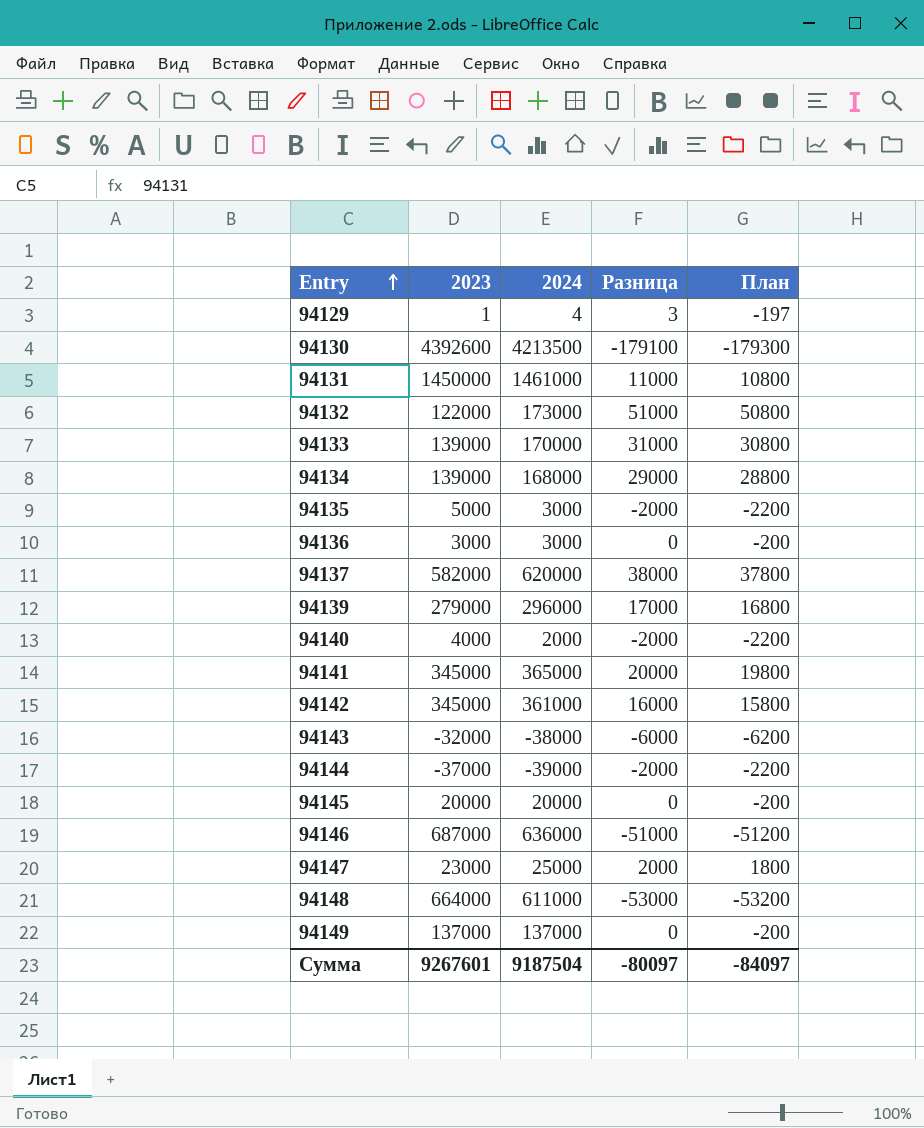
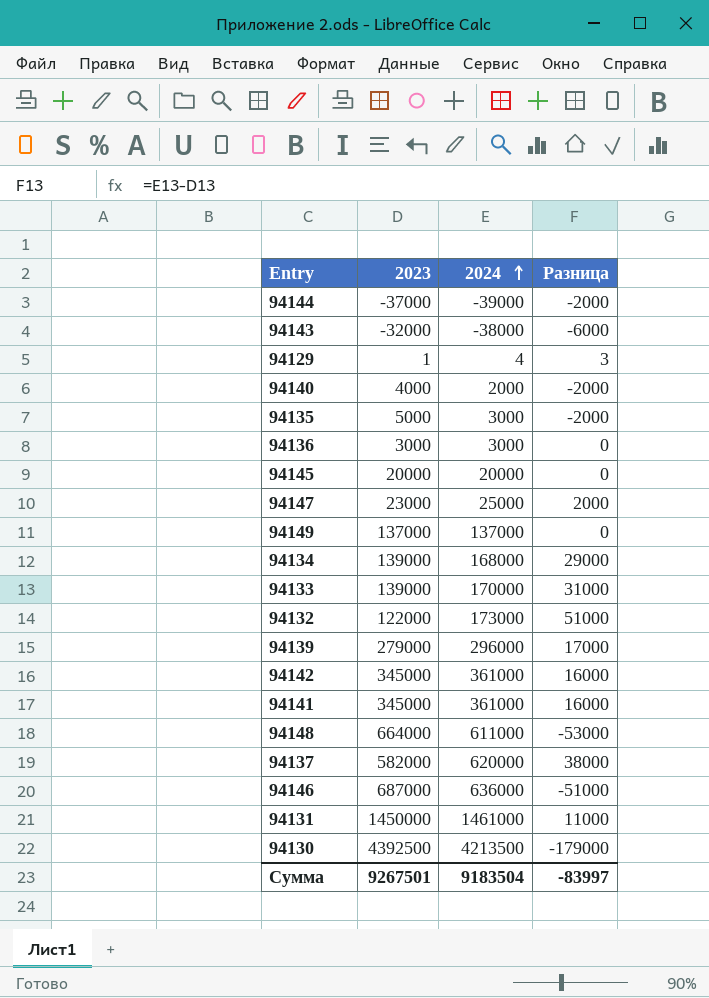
row order: Entry ascending -> 2024 ascending
column План | formula: [Разница] - 200 -> none
94141 | 2024: 365000 -> 361000
94141 | Разница: 20000 -> 16000
94130 | 2023: 4392600 -> 4392500
94130 | Разница: -179100 -> -179000
Сумма | 2023: 9267601 -> 9267501
Сумма | 2024: 9187504 -> 9183504
Сумма | Разница: -80097 -> -83997

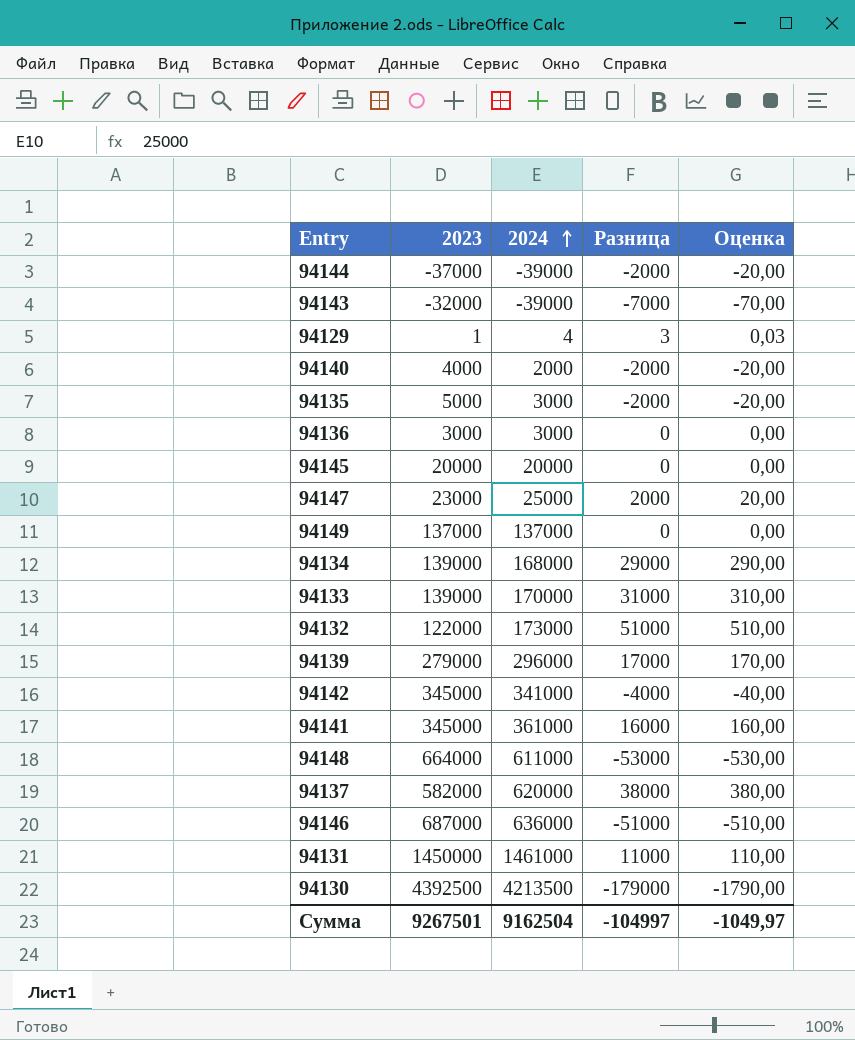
column Оценка | formula: none -> [Разница] * 0,01
94143 | 2024: -38000 -> -39000
94143 | Разница: -6000 -> -7000
94142 | 2024: 361000 -> 341000
94142 | Разница: 16000 -> -4000
Сумма | 2024: 9183504 -> 9162504
Сумма | Разница: -83997 -> -104997

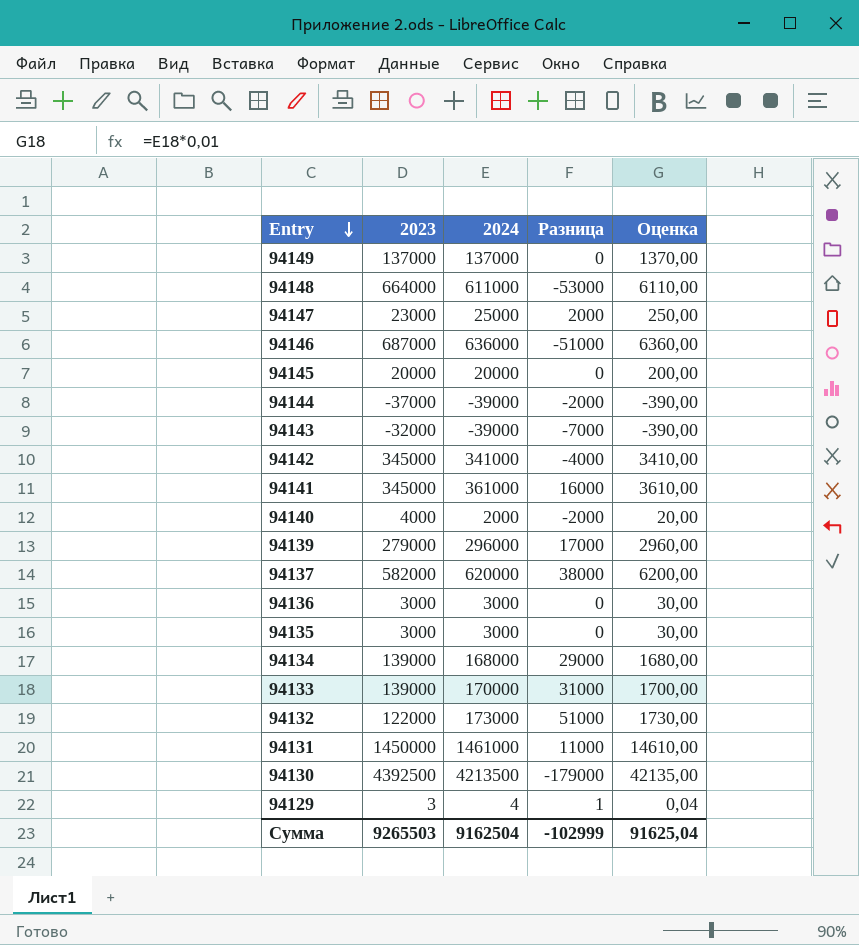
row order: 2024 ascending -> Entry descending
column Оценка | formula: [Разница] * 0,01 -> [2024] * 0,01
94135 | 2023: 5000 -> 3000
94135 | Разница: -2000 -> 0
94129 | 2023: 1 -> 3
94129 | Разница: 3 -> 1
Сумма | 2023: 9267501 -> 9265503
Сумма | Разница: -104997 -> -102999
Сумма | Оценка: -1049,97 -> 91625,04

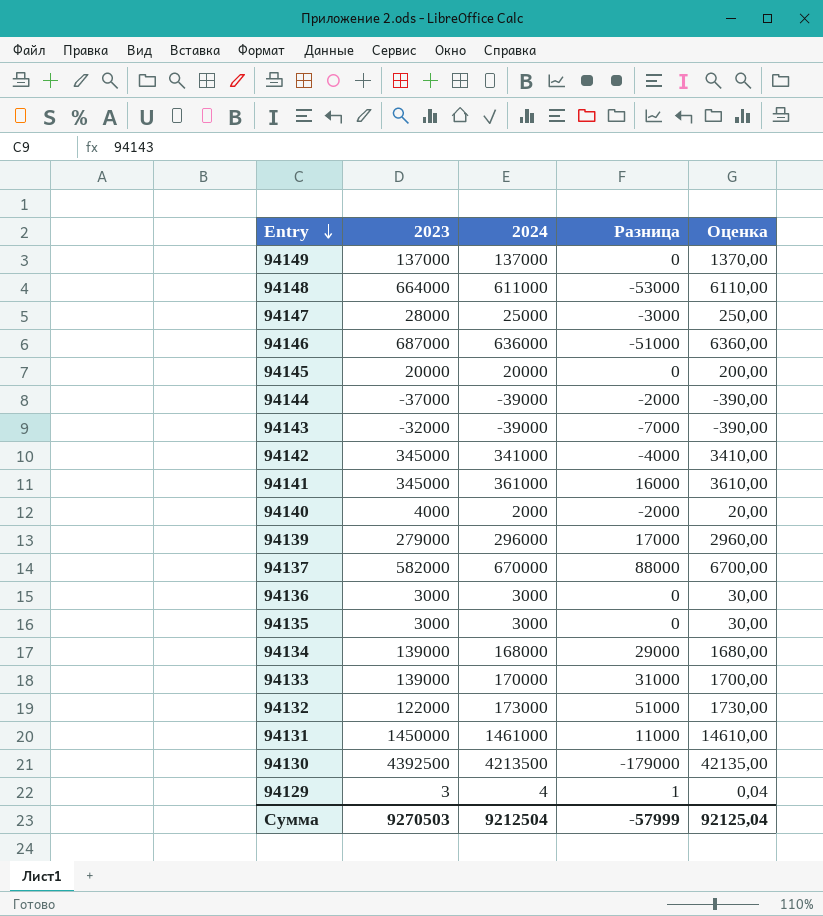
94147 | 2023: 23000 -> 28000
94147 | Разница: 2000 -> -3000
94137 | 2024: 620000 -> 670000
94137 | Разница: 38000 -> 88000
94137 | Оценка: 6200,00 -> 6700,00
Сумма | 2023: 9265503 -> 9270503
Сумма | 2024: 9162504 -> 9212504
Сумма | Разница: -102999 -> -57999
Сумма | Оценка: 91625,04 -> 92125,04

